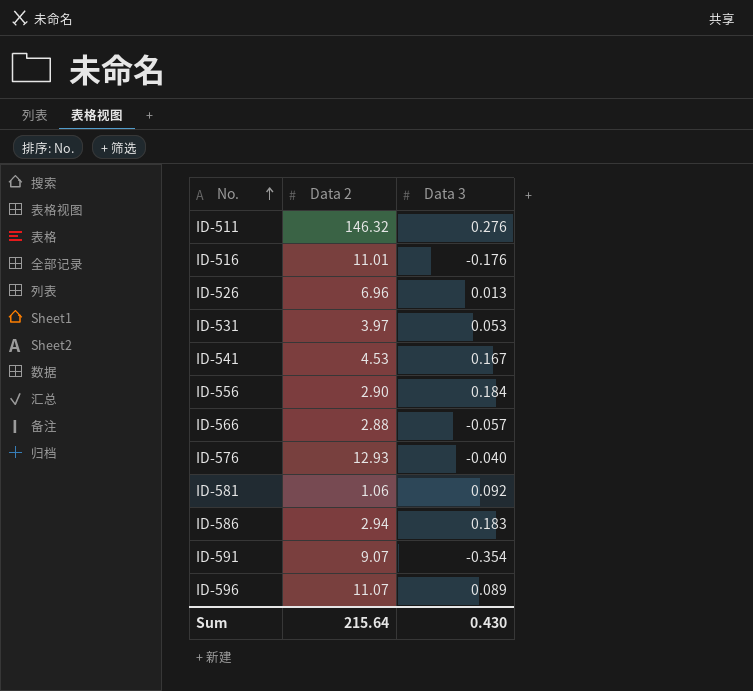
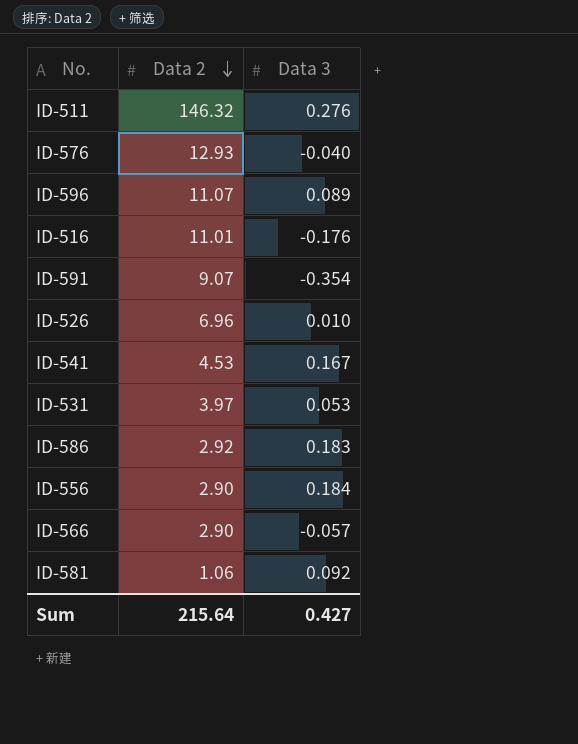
row order: No. ascending -> Data 2 descending
ID-526 | Data 3: 0.013 -> 0.010
ID-586 | Data 2: 2.94 -> 2.92
ID-566 | Data 2: 2.88 -> 2.90
Sum | Data 3: 0.430 -> 0.427

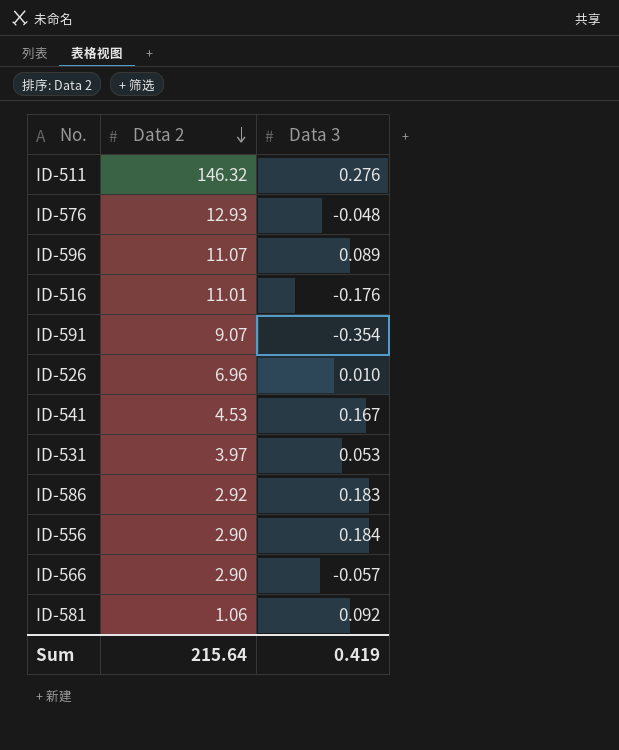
ID-576 | Data 3: -0.040 -> -0.048
Sum | Data 3: 0.427 -> 0.419

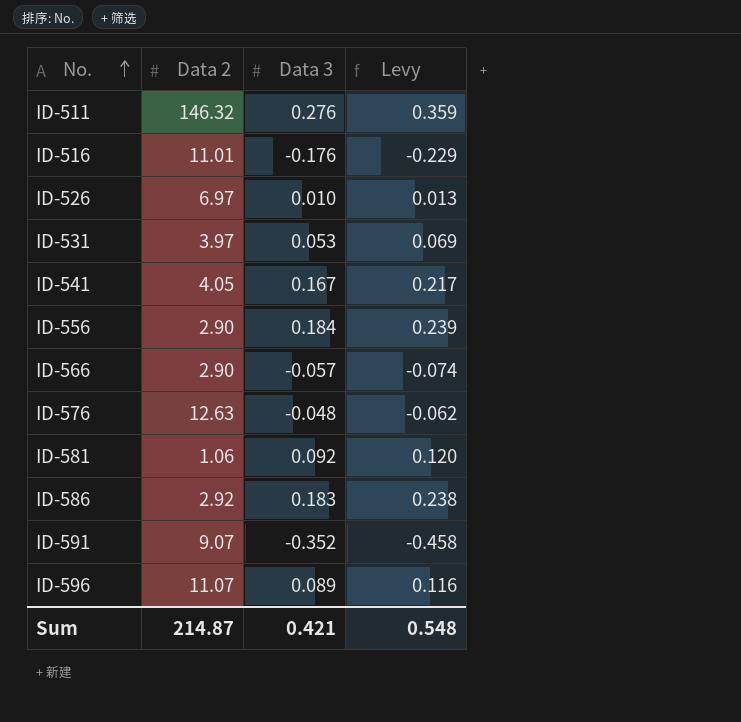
row order: Data 2 descending -> No. ascending
column Levy | formula: none -> [Data 3] * 1.3
ID-526 | Data 2: 6.96 -> 6.97
ID-541 | Data 2: 4.53 -> 4.05
ID-576 | Data 2: 12.93 -> 12.63
ID-591 | Data 3: -0.354 -> -0.352
Sum | Data 2: 215.64 -> 214.87
Sum | Data 3: 0.419 -> 0.421

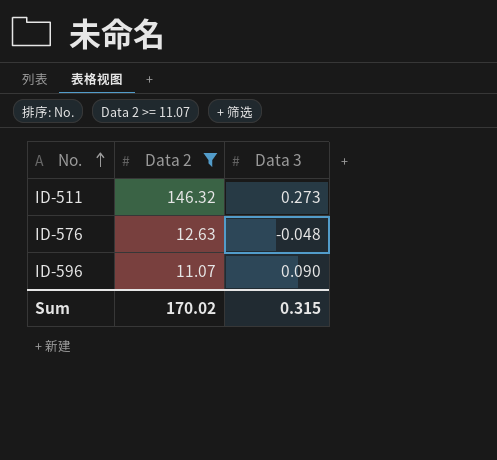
filter: none -> Data 2 >= 11.07
column Levy | formula: [Data 3] * 1.3 -> none
ID-511 | Data 3: 0.276 -> 0.273
ID-596 | Data 3: 0.089 -> 0.090
Sum | Data 2: 214.87 -> 170.02
Sum | Data 3: 0.421 -> 0.315

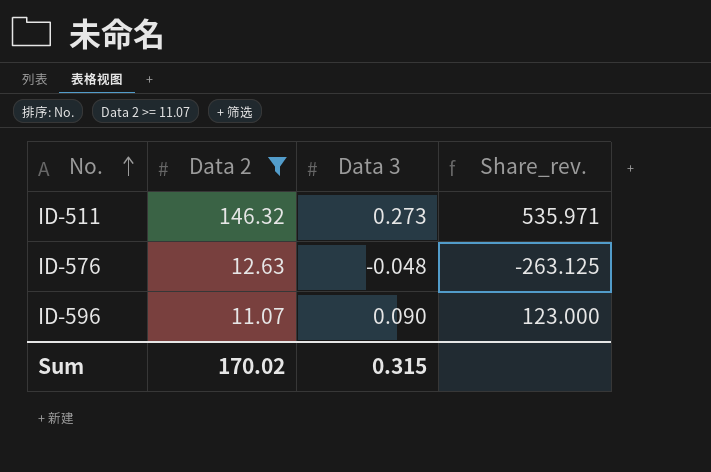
column Share_rev. | formula: none -> [Data 2] / [Data 3]

